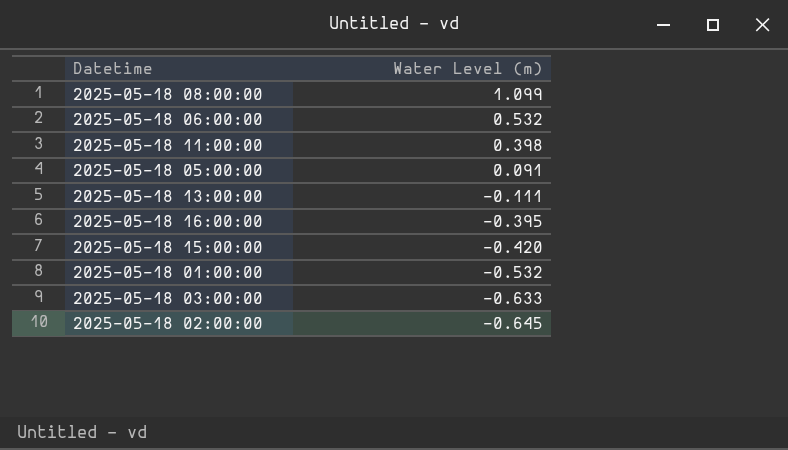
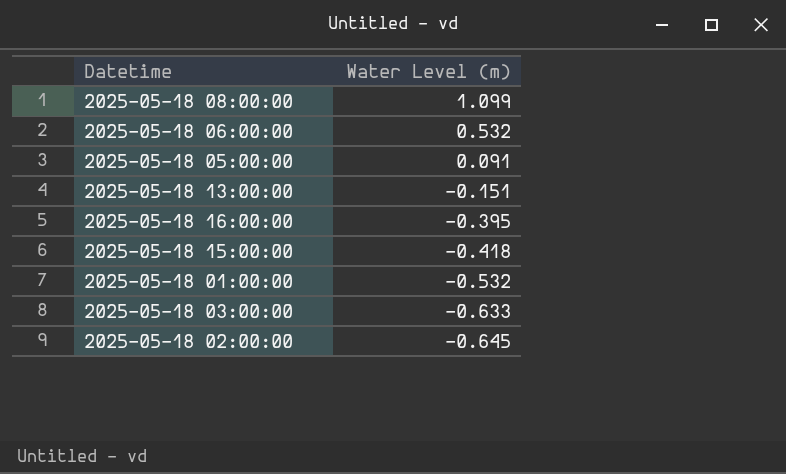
row 2025-05-18 11:00:00: 0.398 -> none
2025-05-18 13:00:00 | Water Level (m): -0.111 -> -0.151
2025-05-18 15:00:00 | Water Level (m): -0.420 -> -0.418

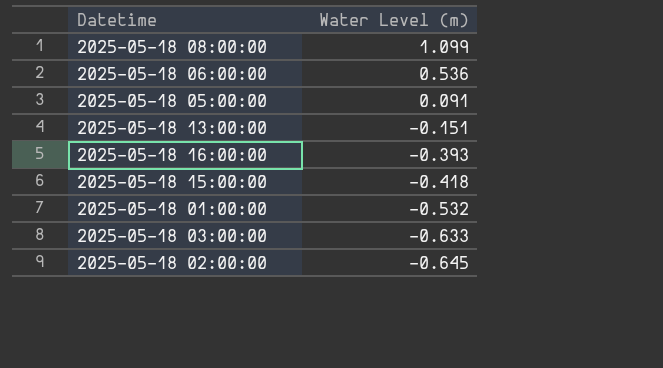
2025-05-18 06:00:00 | Water Level (m): 0.532 -> 0.536
2025-05-18 16:00:00 | Water Level (m): -0.395 -> -0.393

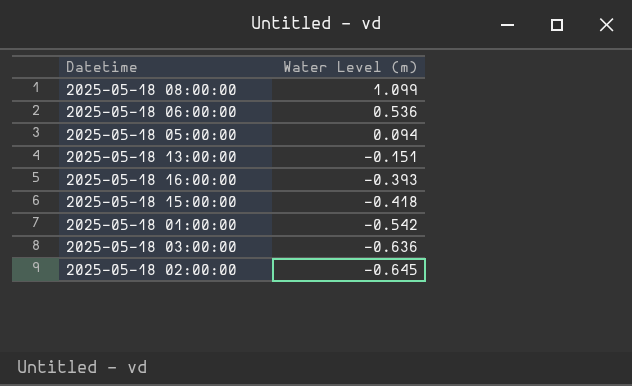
2025-05-18 05:00:00 | Water Level (m): 0.091 -> 0.094
2025-05-18 01:00:00 | Water Level (m): -0.532 -> -0.542
2025-05-18 03:00:00 | Water Level (m): -0.633 -> -0.636

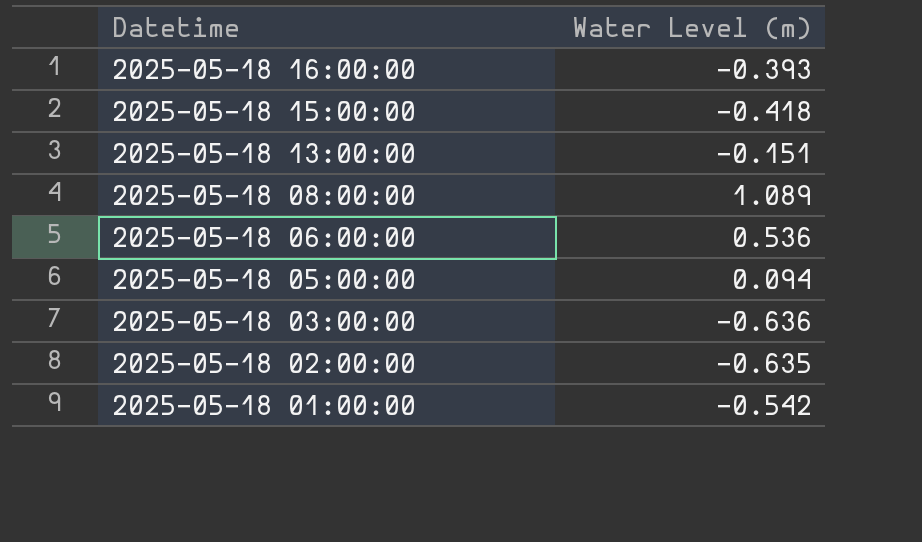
row order: Water Level (m) descending -> Datetime descending
2025-05-18 08:00:00 | Water Level (m): 1.099 -> 1.089
2025-05-18 02:00:00 | Water Level (m): -0.645 -> -0.635

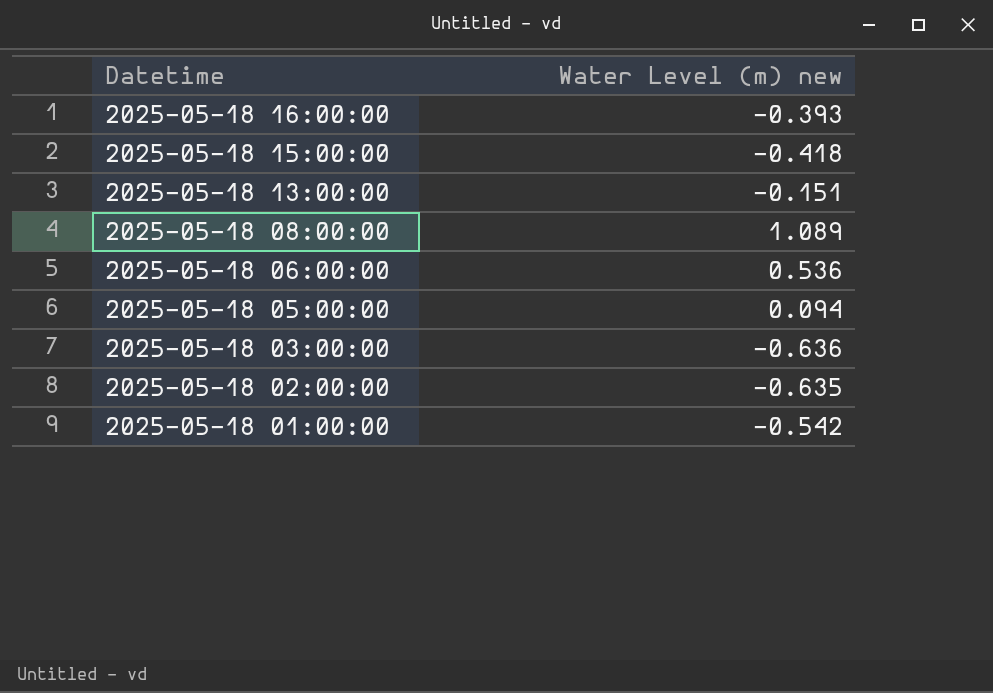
column name: Water Level (m) -> Water Level (m) new

